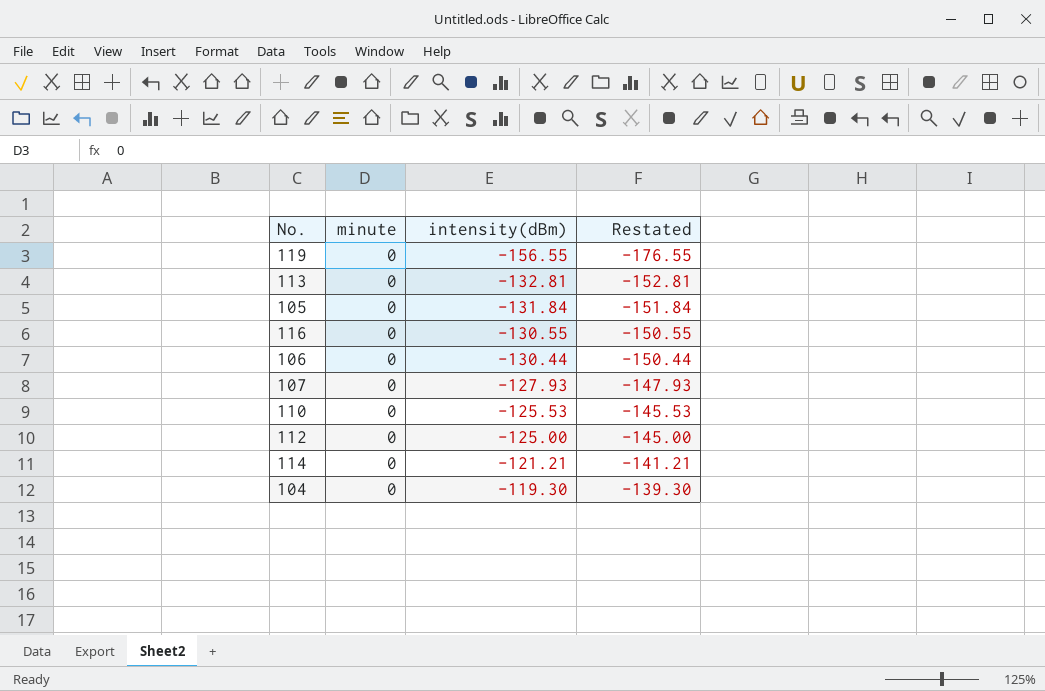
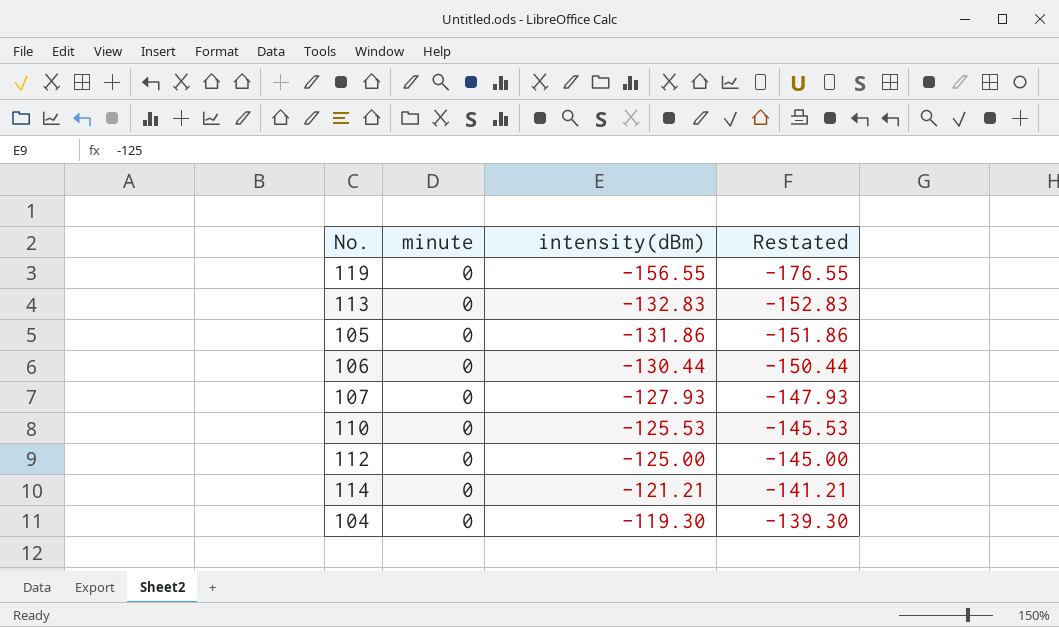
row 116: 0 | -130.55 | -150.55 -> none
113 | intensity(dBm): -132.81 -> -132.83
113 | Restated: -152.81 -> -152.83
105 | intensity(dBm): -131.84 -> -131.86
105 | Restated: -151.84 -> -151.86

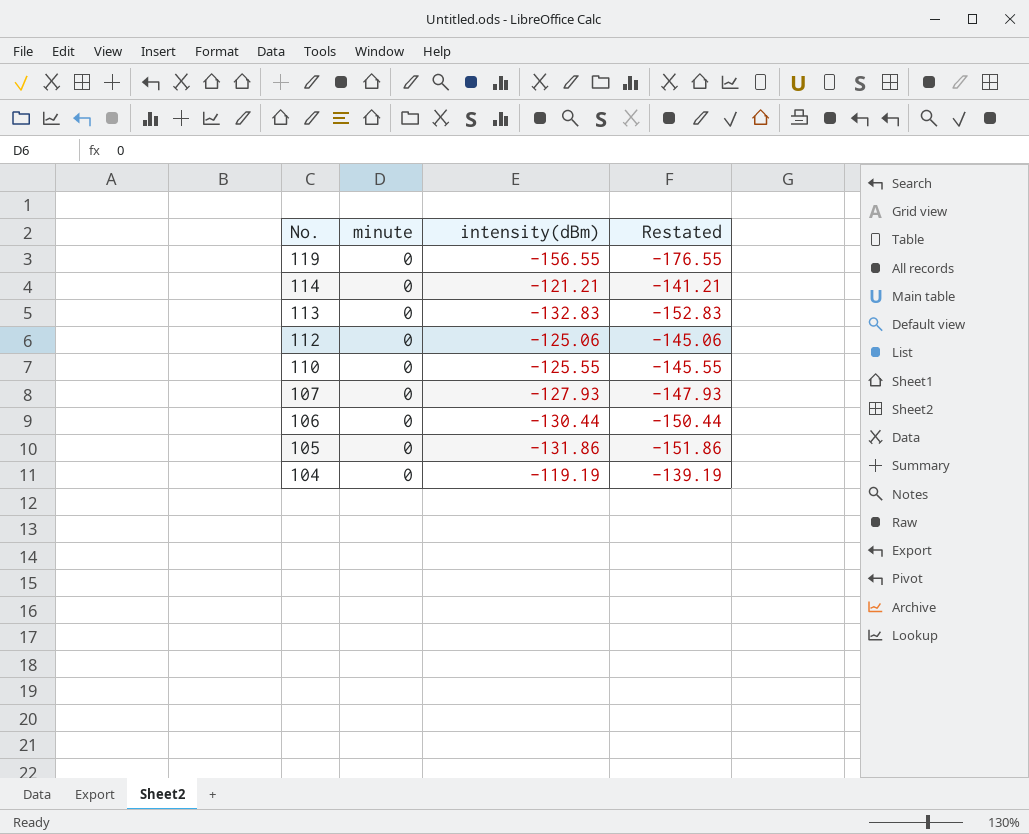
row order: intensity(dBm) ascending -> No. descending
112 | intensity(dBm): -125.00 -> -125.06
112 | Restated: -145.00 -> -145.06
110 | intensity(dBm): -125.53 -> -125.55
110 | Restated: -145.53 -> -145.55
104 | intensity(dBm): -119.30 -> -119.19
104 | Restated: -139.30 -> -139.19

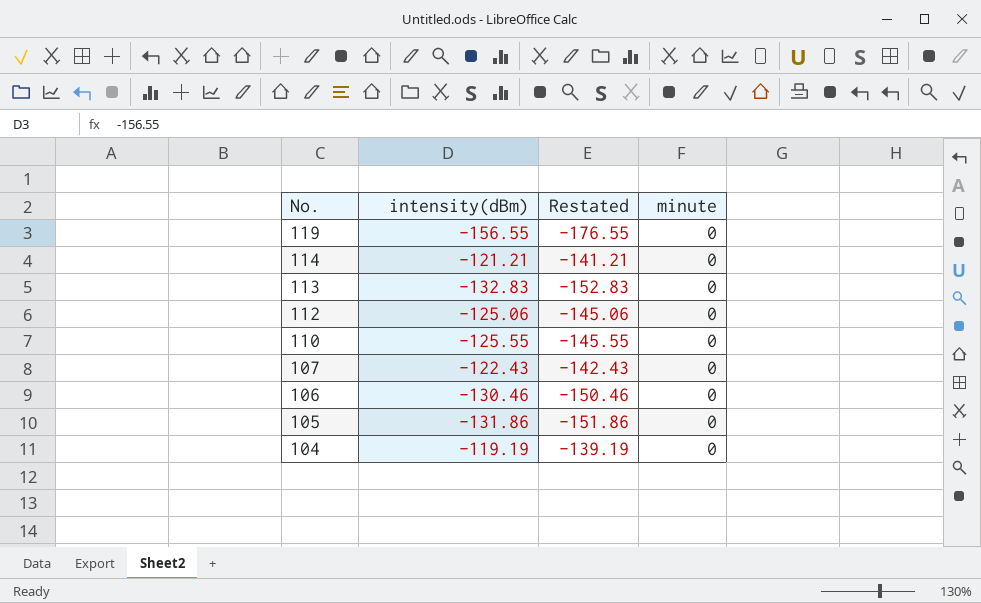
column minute | position: 2 -> 4
107 | intensity(dBm): -127.93 -> -122.43
107 | Restated: -147.93 -> -142.43
106 | intensity(dBm): -130.44 -> -130.46
106 | Restated: -150.44 -> -150.46

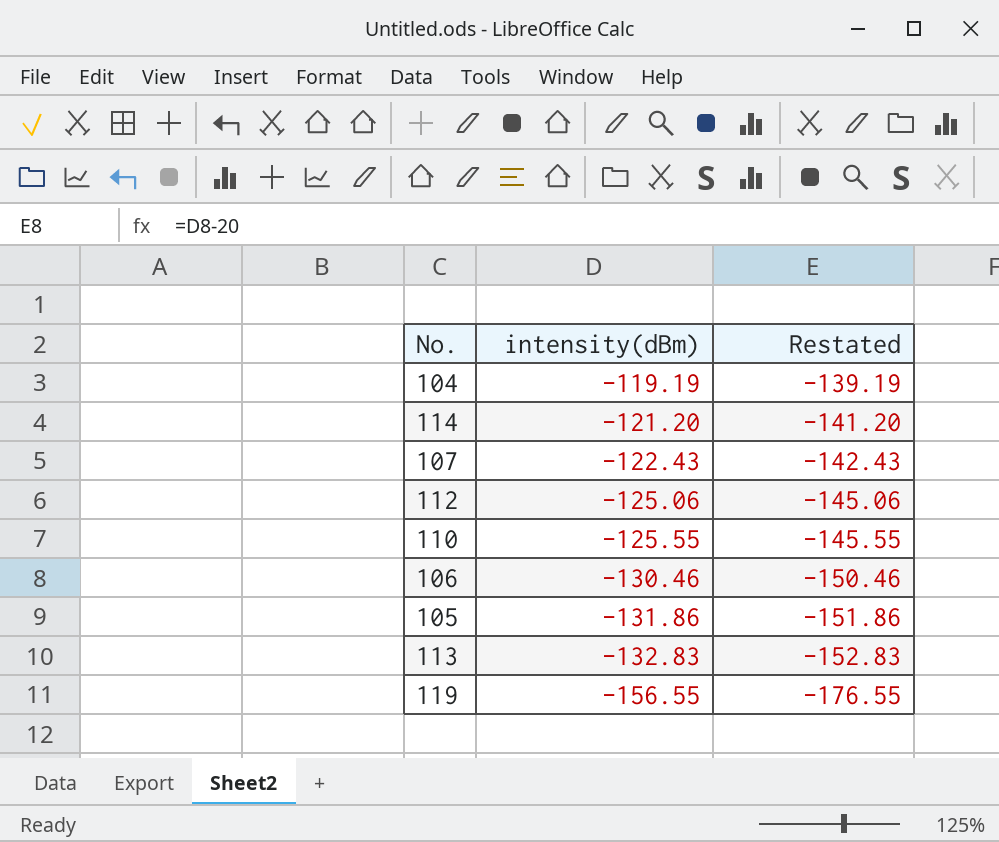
row order: No. descending -> intensity(dBm) descending
column minute | position: 4 -> none
114 | intensity(dBm): -121.21 -> -121.20
114 | Restated: -141.21 -> -141.20

